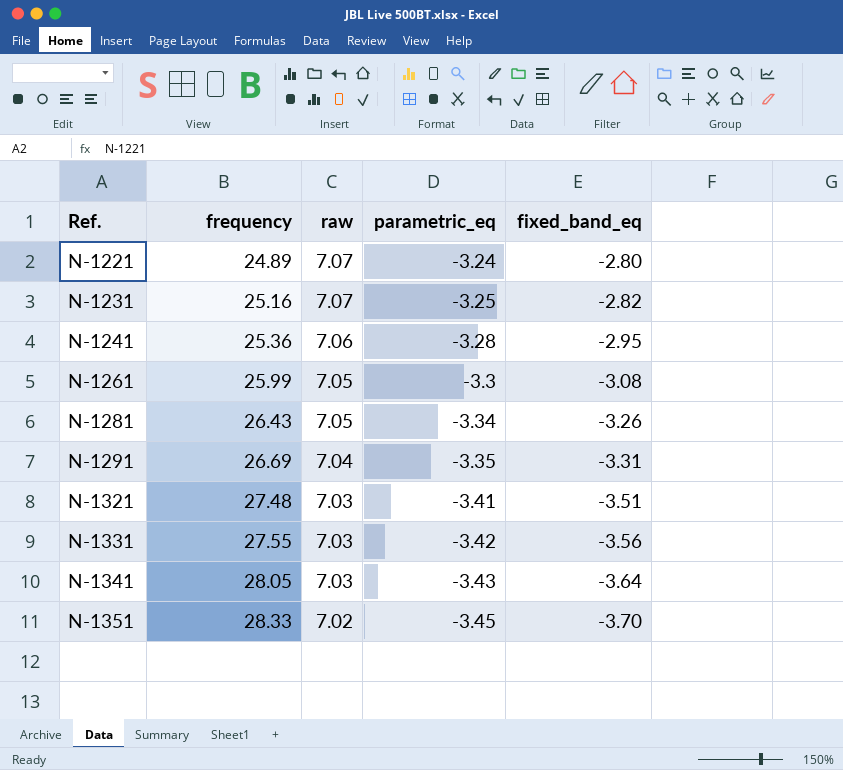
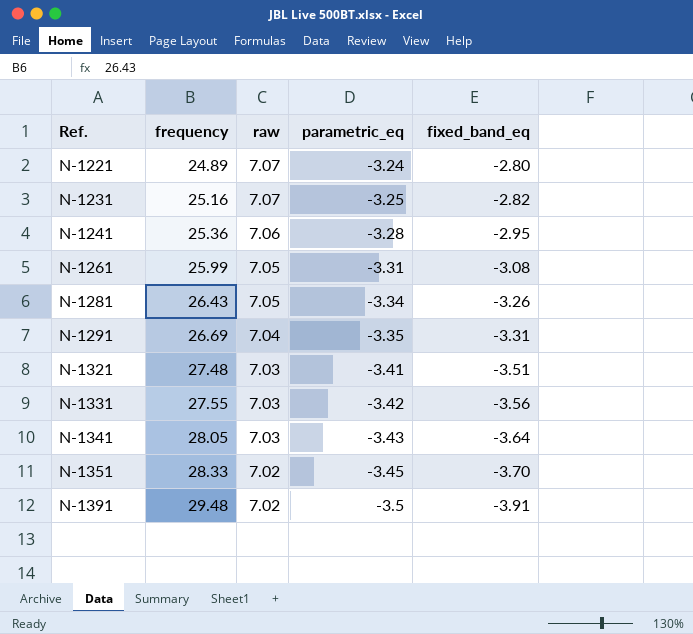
N-1261 | parametric_eq: -3.3 -> -3.31
row N-1391: none -> 29.48 | 7.02 | -3.5 | -3.91

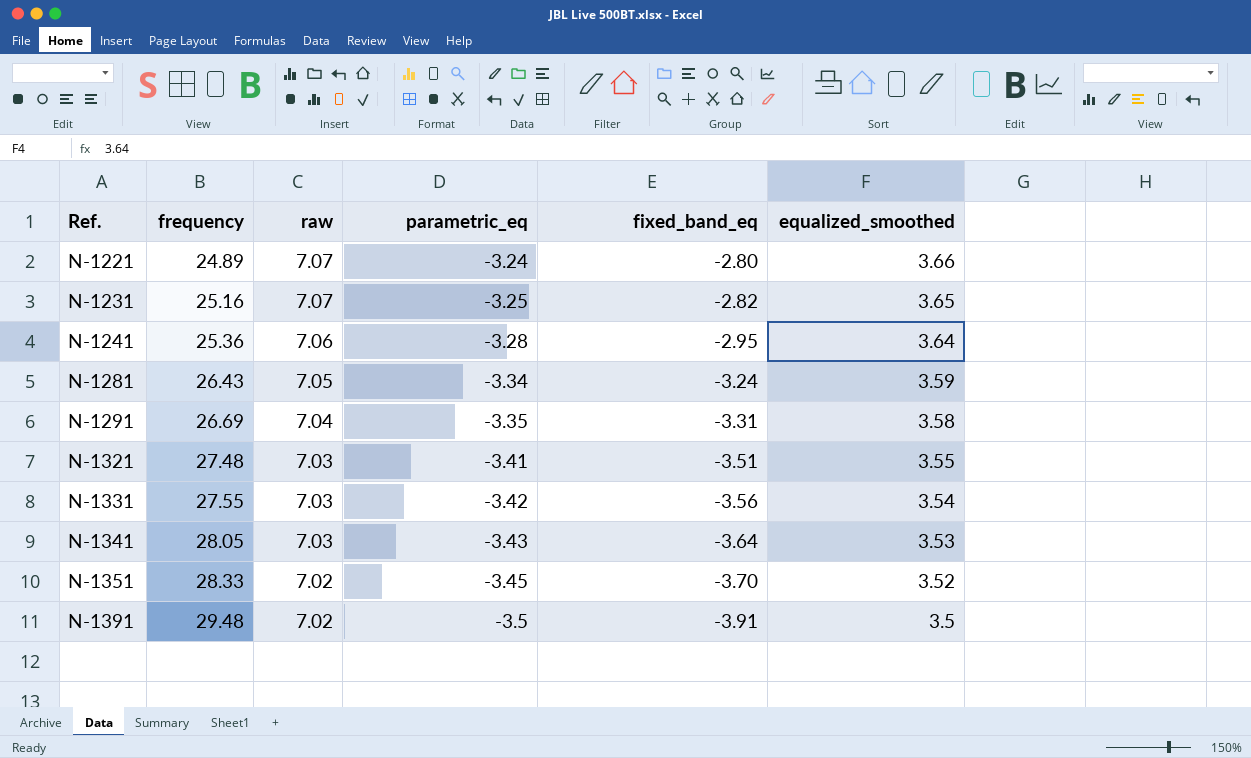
column equalized_smoothed | position: none -> 6
row N-1261: 25.99 | 7.05 | -3.31 | -3.08 -> none
N-1281 | fixed_band_eq: -3.26 -> -3.24

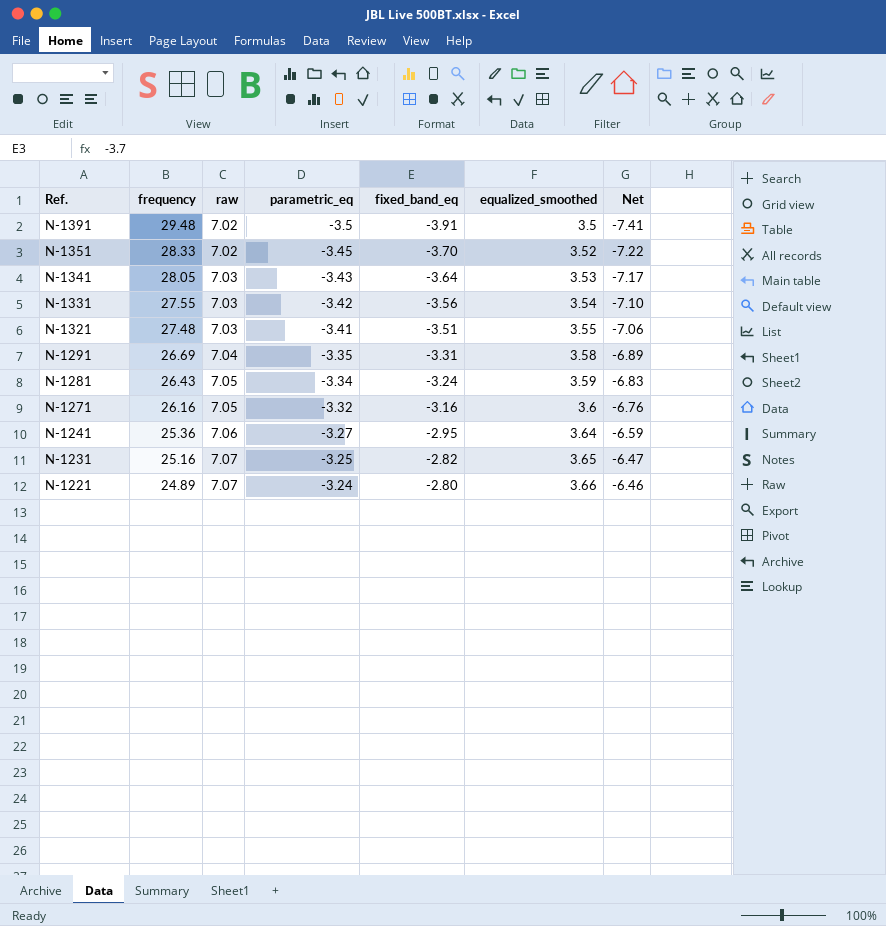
row order: Ref. ascending -> Ref. descending
column Net | formula: none -> [fixed_band_eq] - [equalized_smoothed]
row N-1271: none -> 26.16 | 7.05 | -3.32 | -3.16 | 3.6 | -6.76
N-1241 | parametric_eq: -3.28 -> -3.27

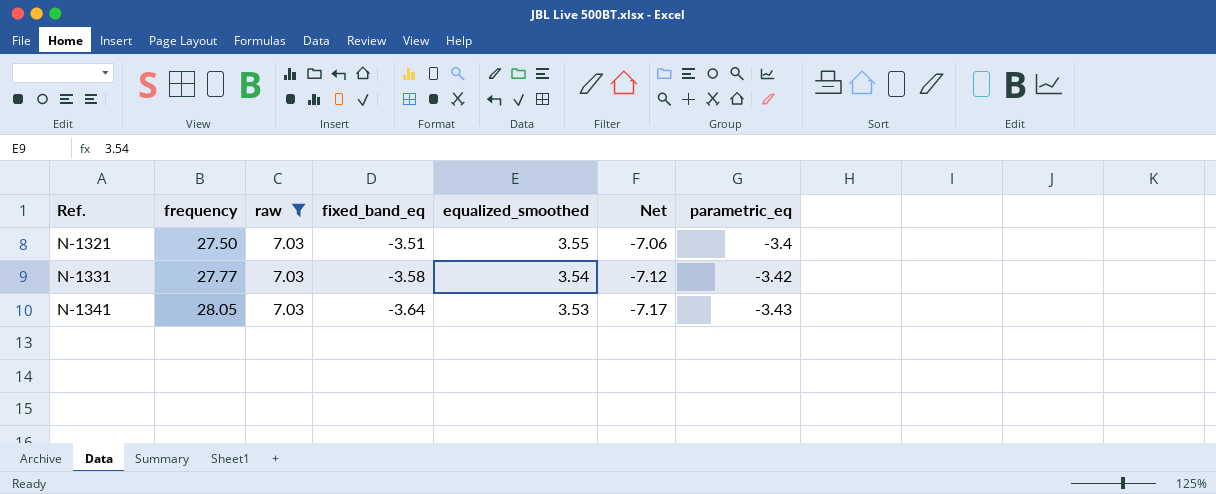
filter: none -> raw = 7.03
row order: Ref. descending -> Ref. ascending
column parametric_eq | position: 4 -> 7
N-1321 | frequency: 27.48 -> 27.50
N-1321 | parametric_eq: -3.41 -> -3.4
N-1331 | frequency: 27.55 -> 27.77
N-1331 | fixed_band_eq: -3.56 -> -3.58
N-1331 | Net: -7.10 -> -7.12

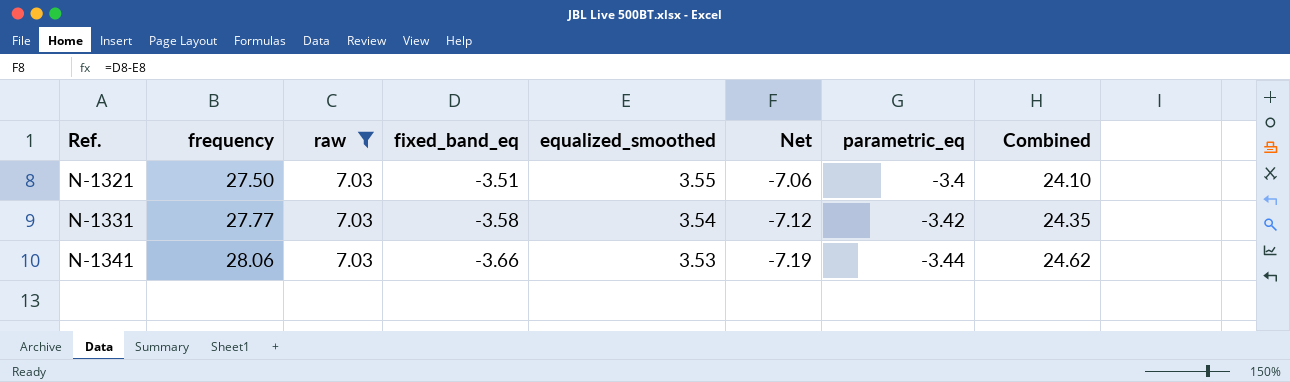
column Combined | formula: none -> [frequency] + [parametric_eq]
N-1341 | frequency: 28.05 -> 28.06
N-1341 | fixed_band_eq: -3.64 -> -3.66
N-1341 | Net: -7.17 -> -7.19
N-1341 | parametric_eq: -3.43 -> -3.44

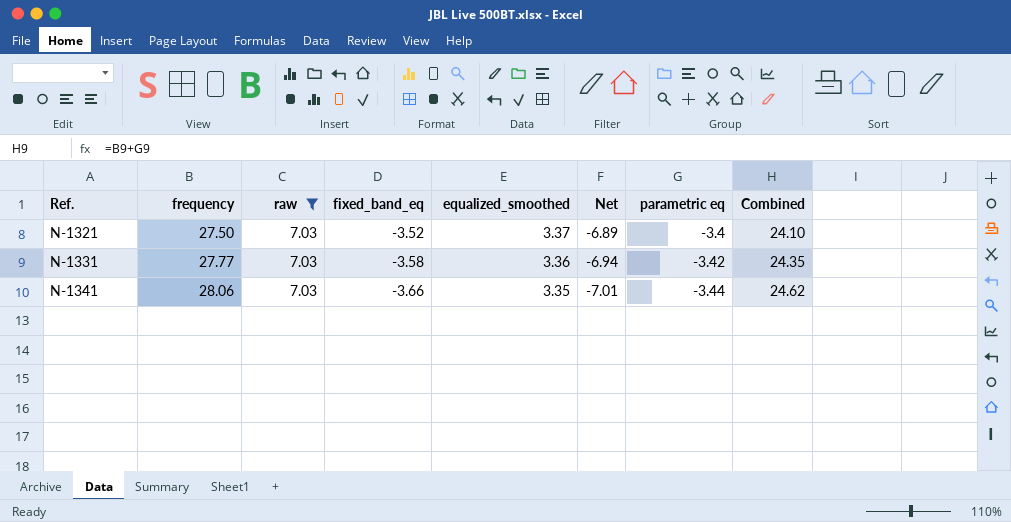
column name: parametric_eq -> parametric eq
N-1321 | fixed_band_eq: -3.51 -> -3.52
N-1321 | equalized_smoothed: 3.55 -> 3.37
N-1321 | Net: -7.06 -> -6.89
N-1331 | equalized_smoothed: 3.54 -> 3.36
N-1331 | Net: -7.12 -> -6.94
N-1341 | equalized_smoothed: 3.53 -> 3.35
N-1341 | Net: -7.19 -> -7.01

